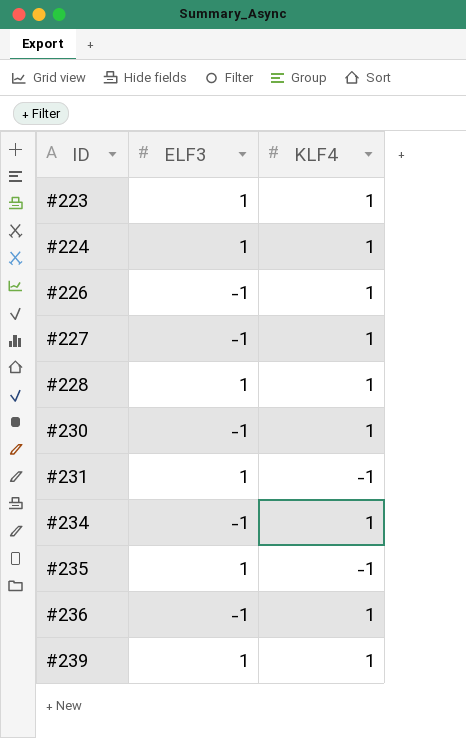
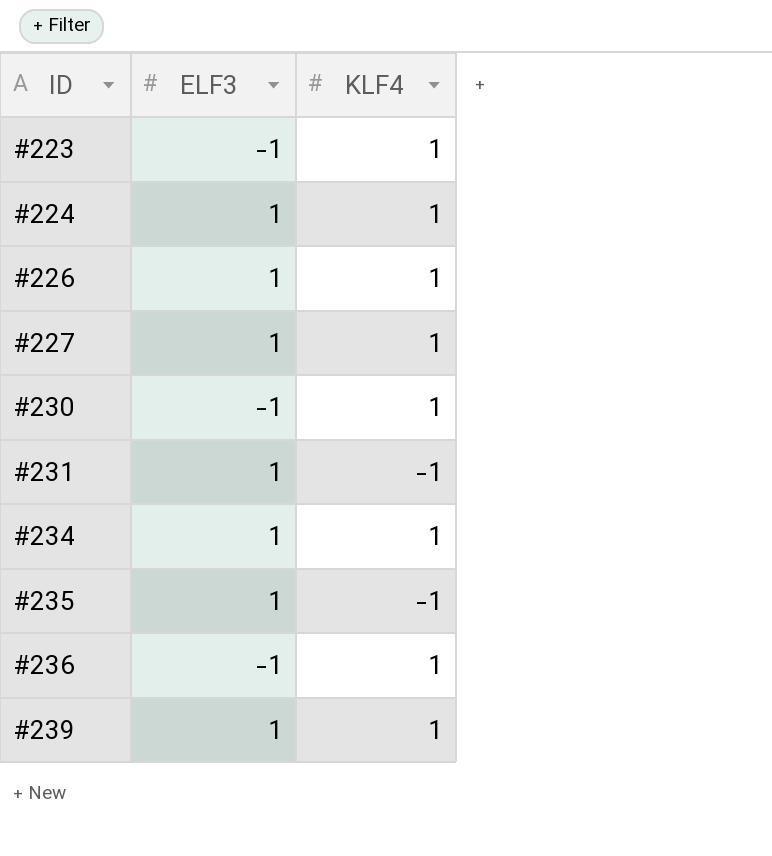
row #228: 1 | 1 -> none
#223 | ELF3: 1 -> -1
#226 | ELF3: -1 -> 1
#227 | ELF3: -1 -> 1
#234 | ELF3: -1 -> 1

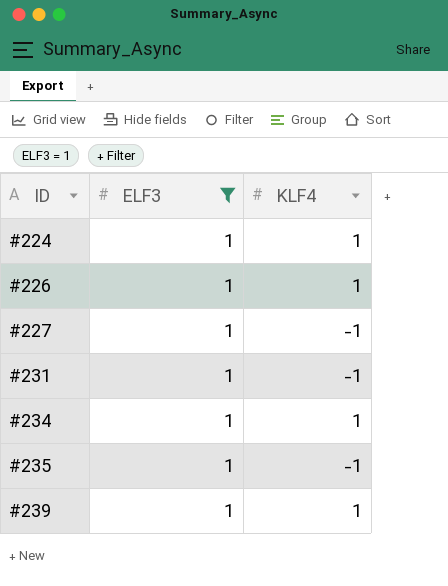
filter: none -> ELF3 = 1
#227 | KLF4: 1 -> -1

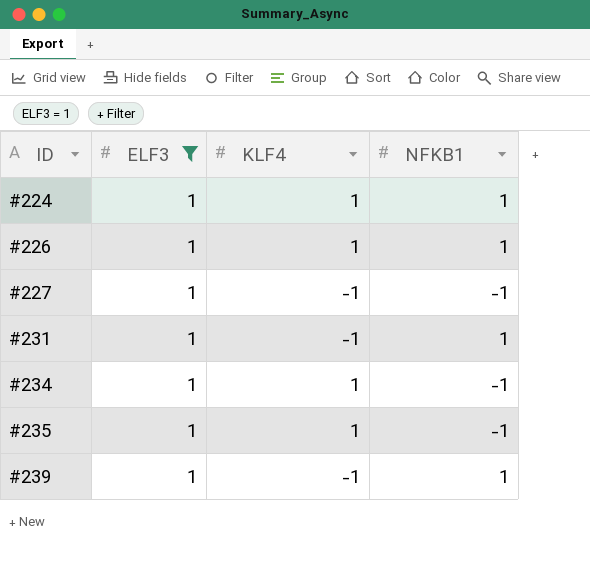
column NFKB1 | position: none -> 4
#235 | KLF4: -1 -> 1
#239 | KLF4: 1 -> -1

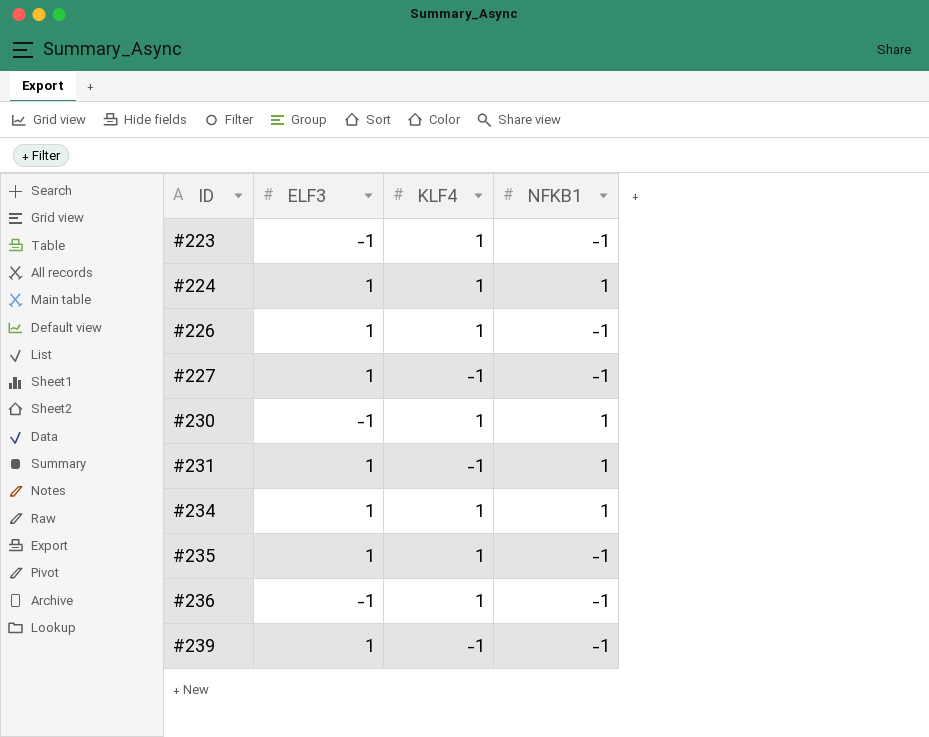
filter: ELF3 = 1 -> none
#226 | NFKB1: 1 -> -1
#234 | NFKB1: -1 -> 1
#239 | NFKB1: 1 -> -1

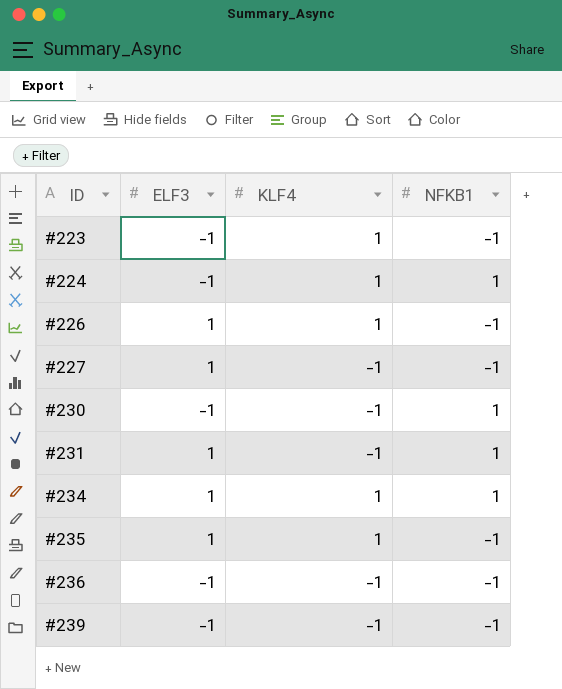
#224 | ELF3: 1 -> -1
#230 | KLF4: 1 -> -1
#236 | KLF4: 1 -> -1
#239 | ELF3: 1 -> -1

